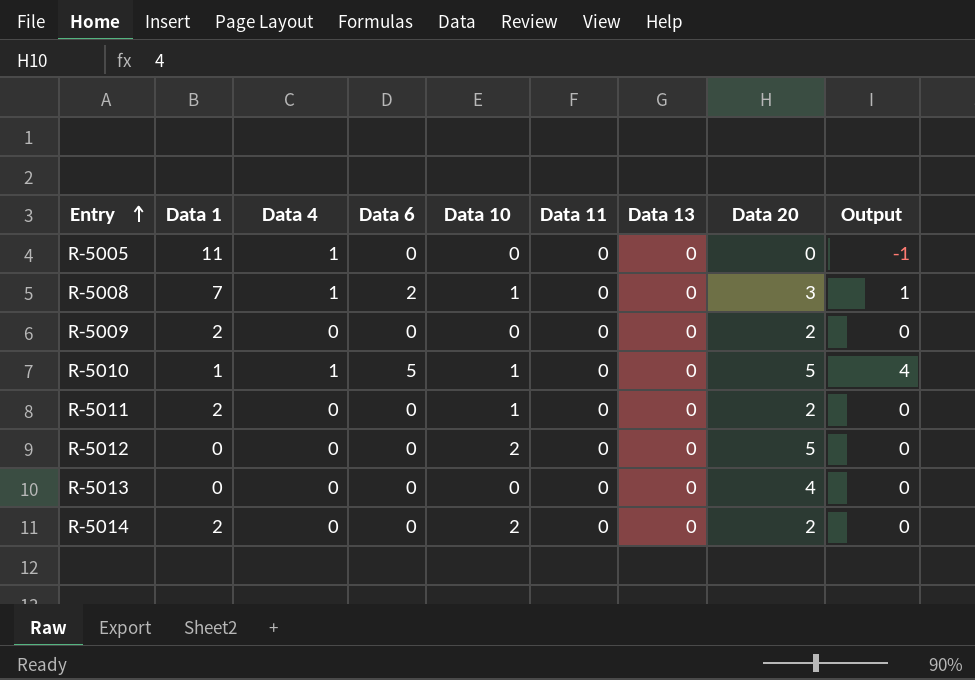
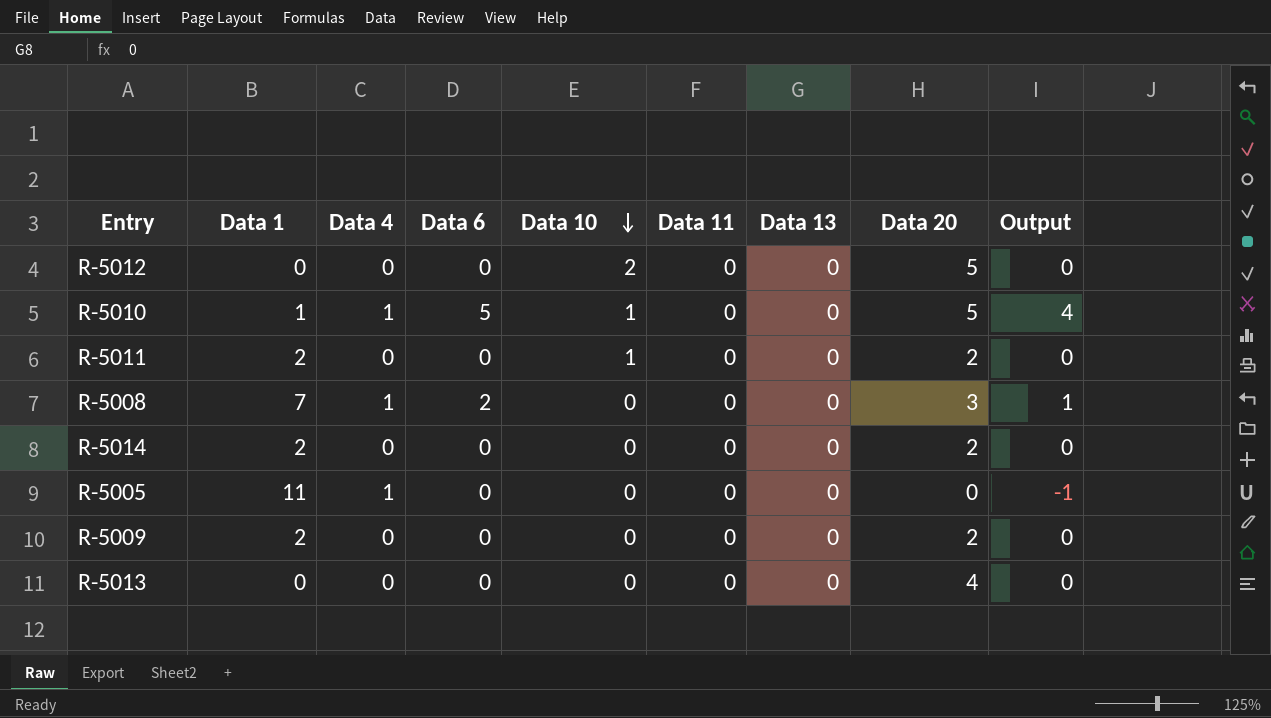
row order: Entry ascending -> Data 10 descending
R-5008 | Data 10: 1 -> 0
R-5014 | Data 10: 2 -> 0

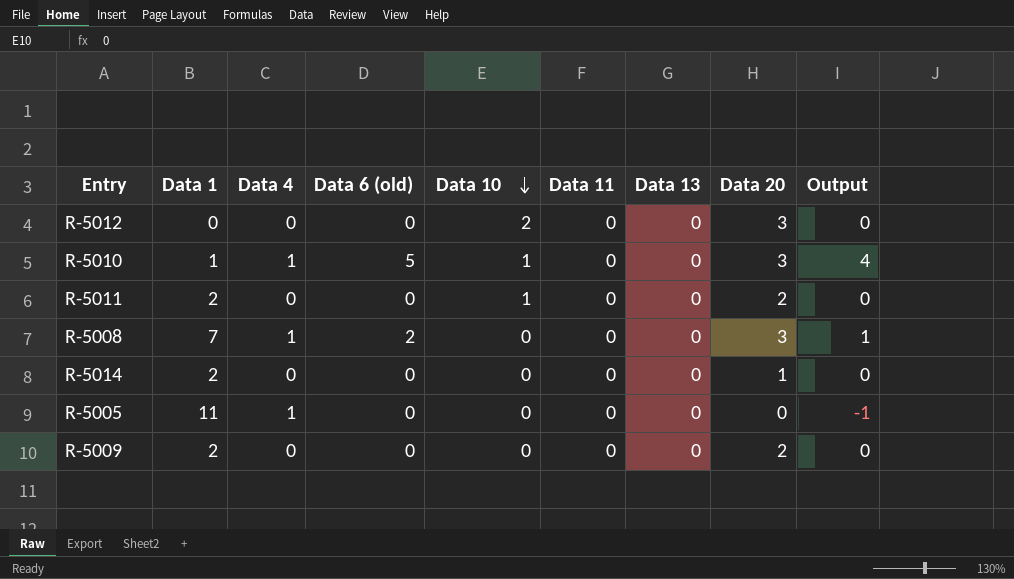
column name: Data 6 -> Data 6 (old)
row R-5013: 0 | 0 | 0 | 0 | 0 | 0 | 4 | 0 -> none
R-5012 | Data 20: 5 -> 3
R-5010 | Data 20: 5 -> 3
R-5014 | Data 20: 2 -> 1

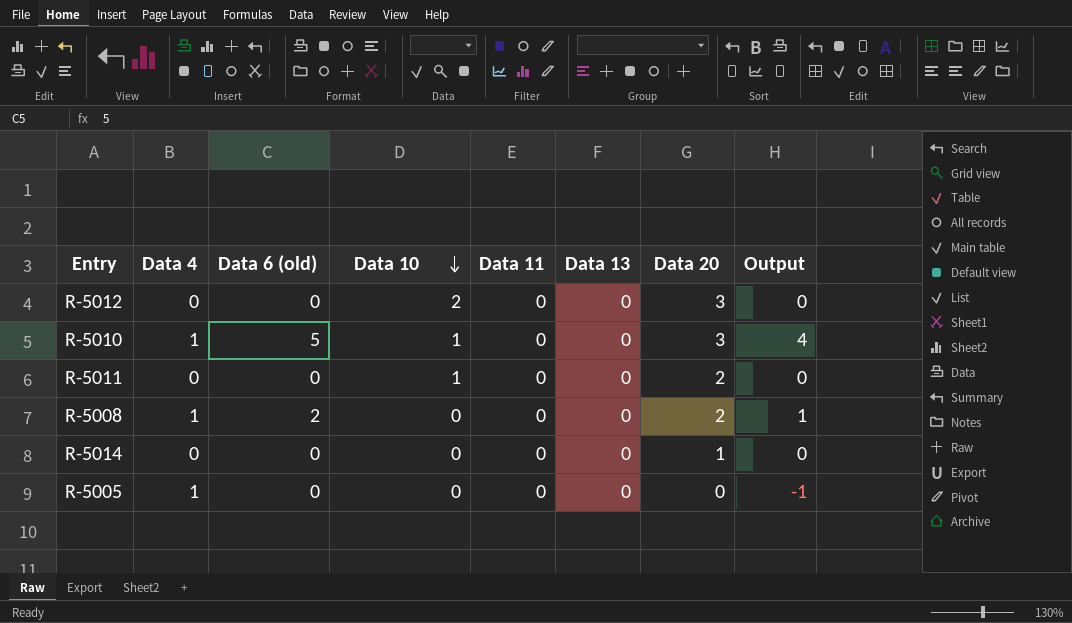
column Data 1 | position: 2 -> none
row R-5009: 2 | 0 | 0 | 0 | 0 | 0 | 2 | 0 -> none
R-5008 | Data 20: 3 -> 2

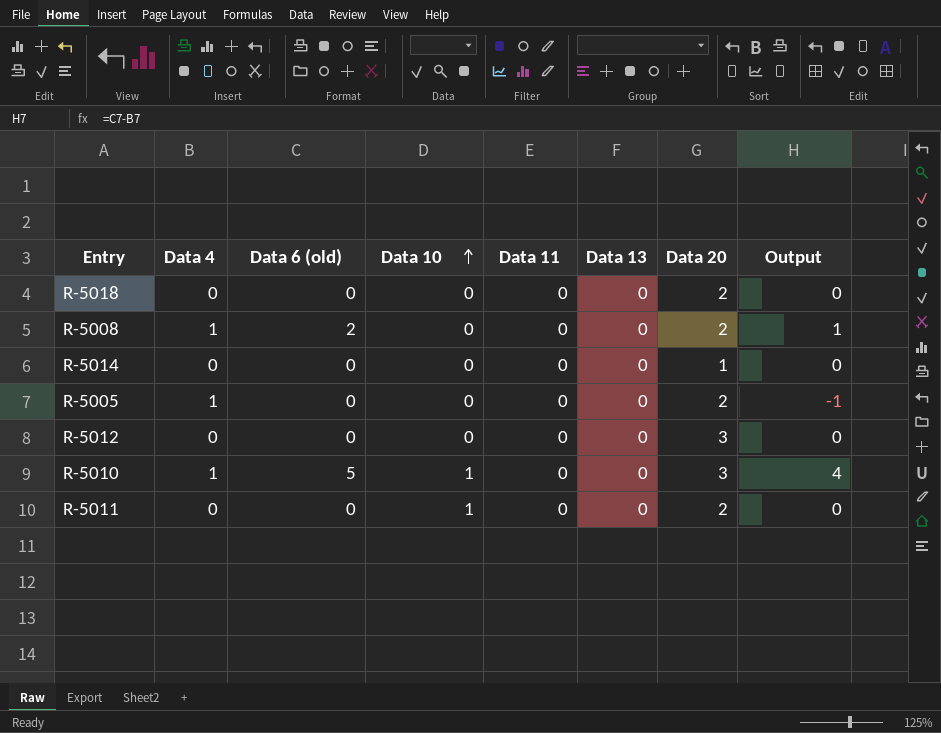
row order: Data 10 descending -> Data 10 ascending
row R-5018: none -> 0 | 0 | 0 | 0 | 0 | 2 | 0
R-5005 | Data 20: 0 -> 2
R-5012 | Data 10: 2 -> 0

